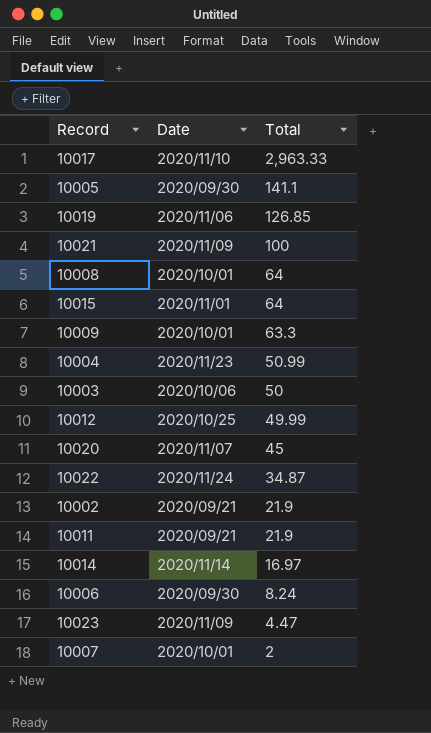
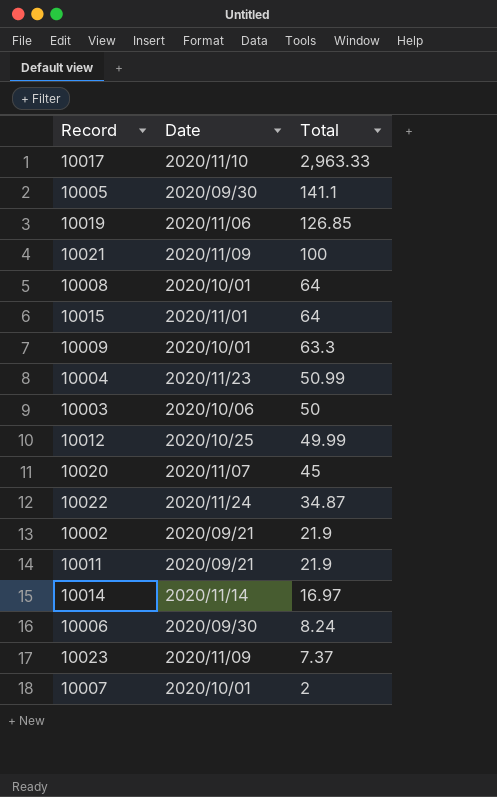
10023 | Total: 4.47 -> 7.37

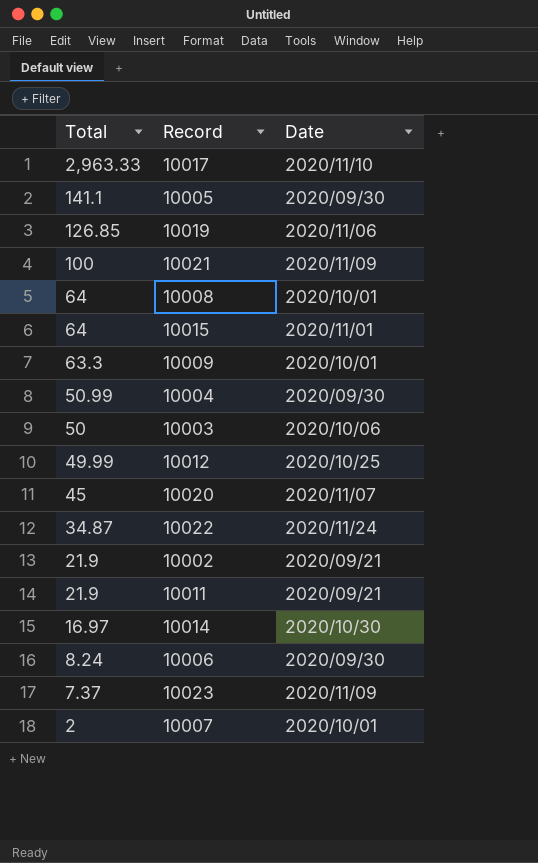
column Total | position: 3 -> 1
10004 | Date: 2020/11/23 -> 2020/09/30
10014 | Date: 2020/11/14 -> 2020/10/30

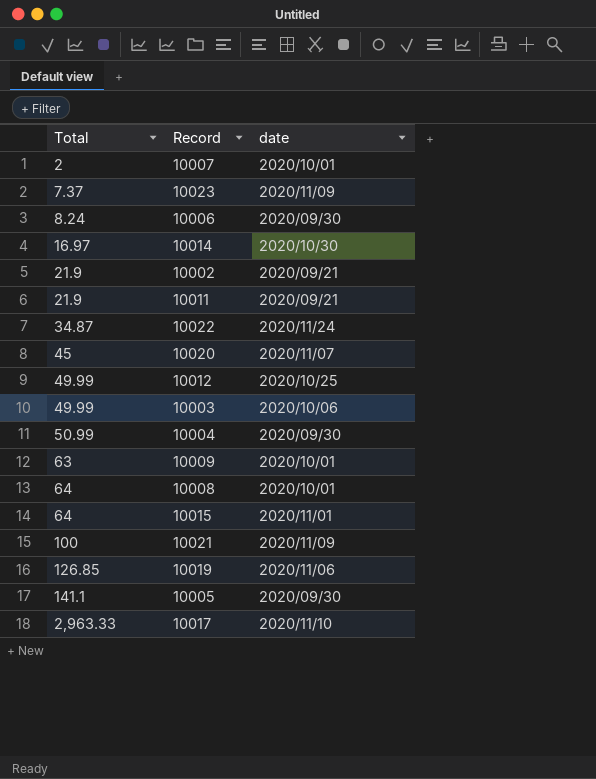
row order: Total descending -> Total ascending
column name: Date -> date
10003 | Total: 50 -> 49.99
10009 | Total: 63.3 -> 63

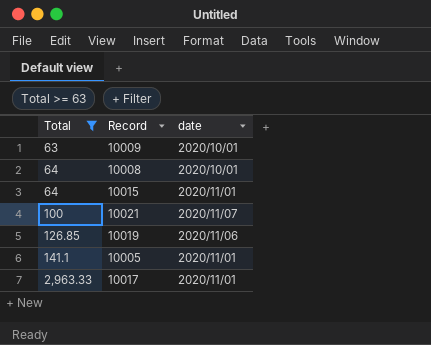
filter: none -> Total >= 63
10021 | date: 2020/11/09 -> 2020/11/07
10005 | date: 2020/09/30 -> 2020/11/01
10017 | date: 2020/11/10 -> 2020/11/01

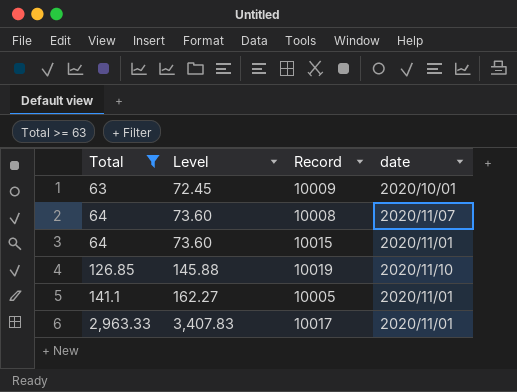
column Level | formula: none -> [Total] * 1.15
row 10021: 100 | 2020/11/07 -> none
10008 | date: 2020/10/01 -> 2020/11/07
10019 | date: 2020/11/06 -> 2020/11/10

